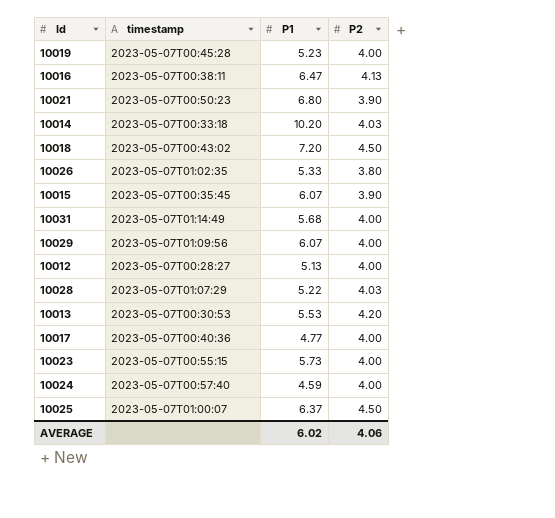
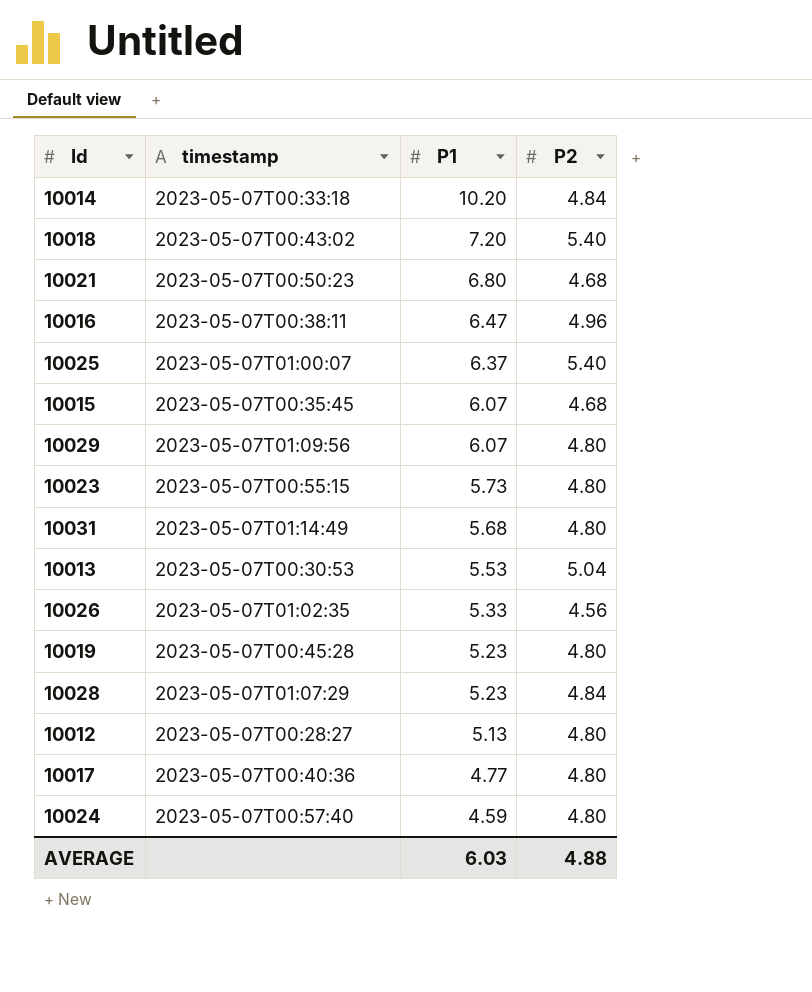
row order: none -> P1 descending
10014 | P2: 4.03 -> 4.84
10018 | P2: 4.50 -> 5.40
10021 | P2: 3.90 -> 4.68
10016 | P2: 4.13 -> 4.96
10025 | P2: 4.50 -> 5.40
10015 | P2: 3.90 -> 4.68
10029 | P2: 4.00 -> 4.80
10023 | P2: 4.00 -> 4.80
10031 | P2: 4.00 -> 4.80
10013 | P2: 4.20 -> 5.04
10026 | P2: 3.80 -> 4.56
10019 | P2: 4.00 -> 4.80
10028 | P1: 5.22 -> 5.23
10028 | P2: 4.03 -> 4.84
10012 | P2: 4.00 -> 4.80
10017 | P2: 4.00 -> 4.80
10024 | P2: 4.00 -> 4.80
AVERAGE | P1: 6.02 -> 6.03
AVERAGE | P2: 4.06 -> 4.88

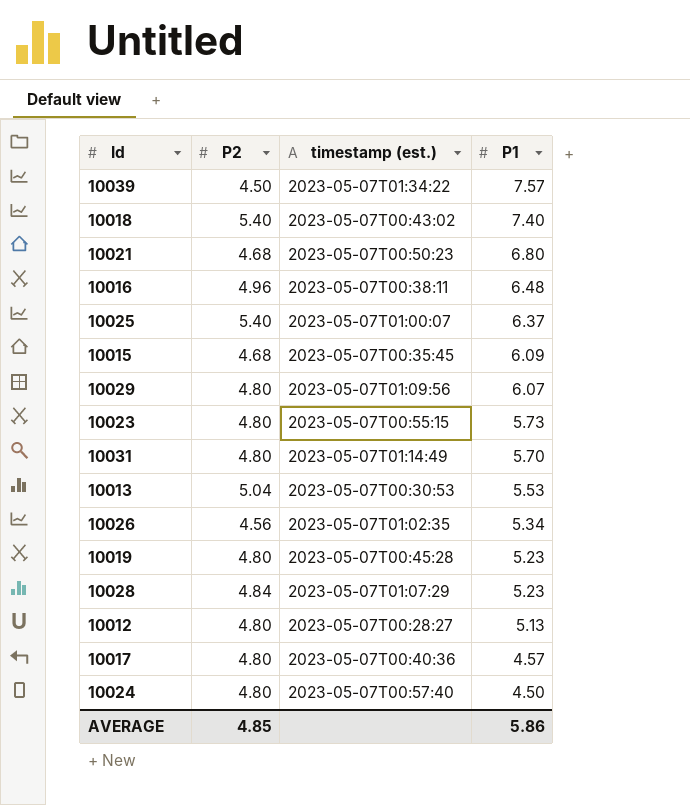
column P2 | position: 4 -> 2
column name: timestamp -> timestamp (est.)
row 10014: 2023-05-07T00:33:18 | 10.20 | 4.84 -> none
row 10039: none -> 4.50 | 2023-05-07T01:34:22 | 7.57
10018 | P1: 7.20 -> 7.40
10016 | P1: 6.47 -> 6.48
10015 | P1: 6.07 -> 6.09
10031 | P1: 5.68 -> 5.70
10026 | P1: 5.33 -> 5.34
10017 | P1: 4.77 -> 4.57
10024 | P1: 4.59 -> 4.50
AVERAGE | P2: 4.88 -> 4.85
AVERAGE | P1: 6.03 -> 5.86

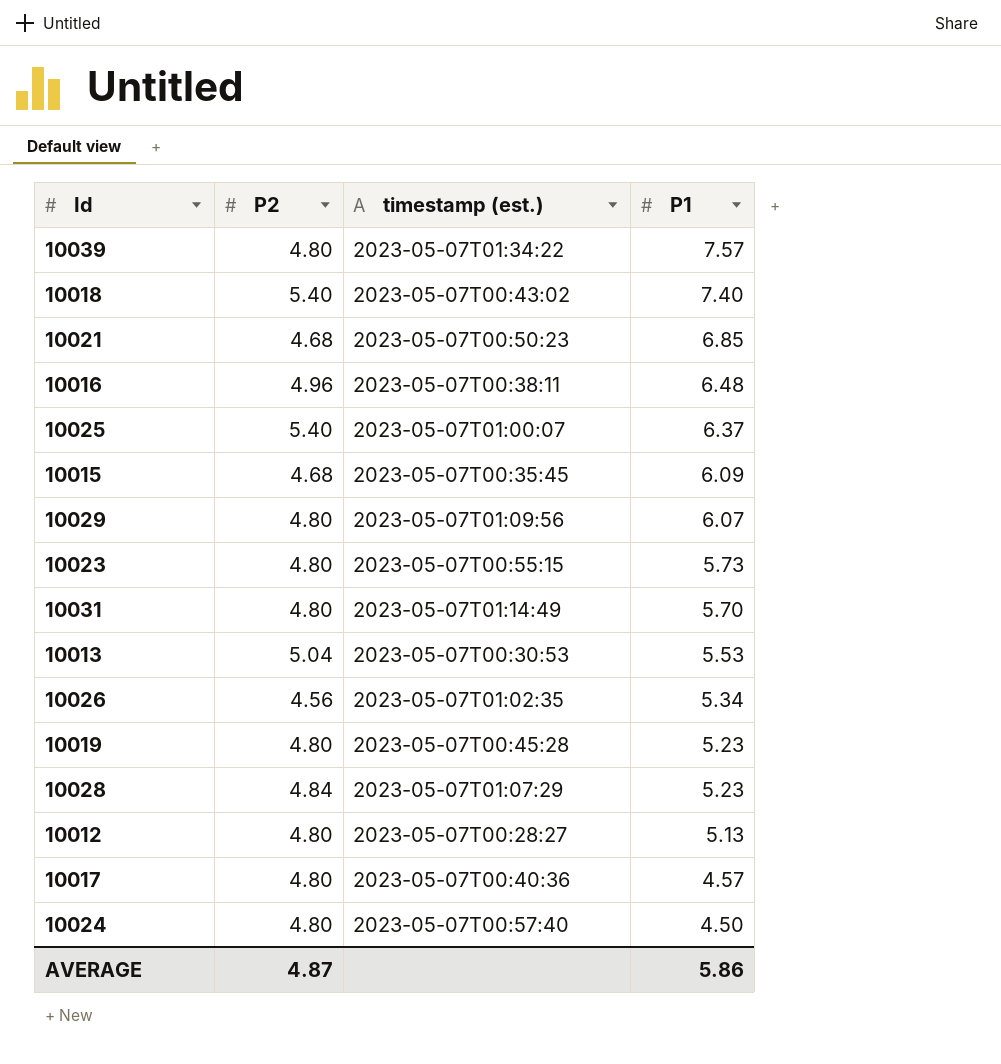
10039 | P2: 4.50 -> 4.80
10021 | P1: 6.80 -> 6.85
AVERAGE | P2: 4.85 -> 4.87

